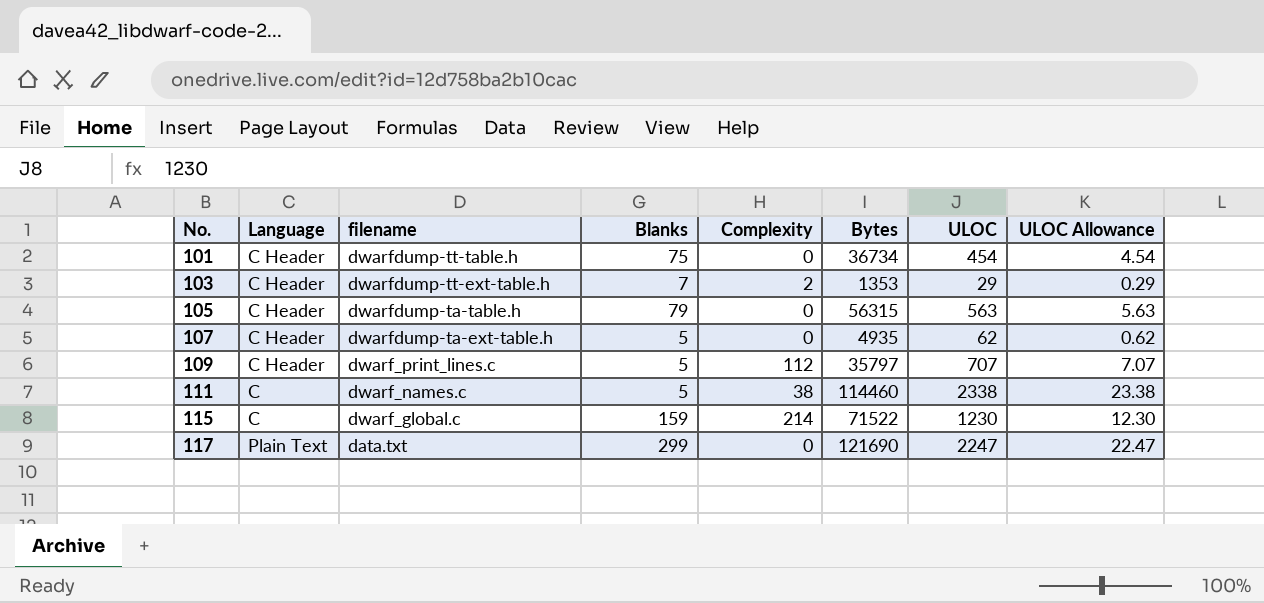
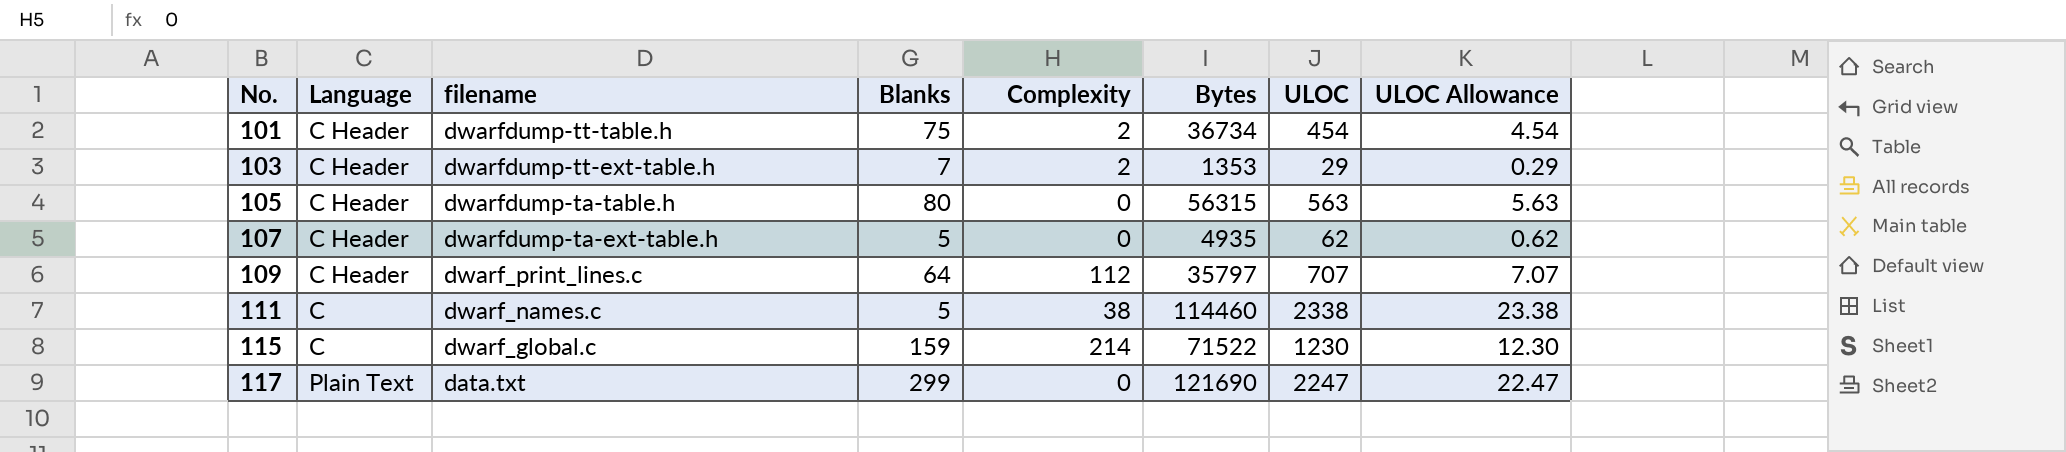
101 | Complexity: 0 -> 2
105 | Blanks: 79 -> 80
109 | Blanks: 5 -> 64

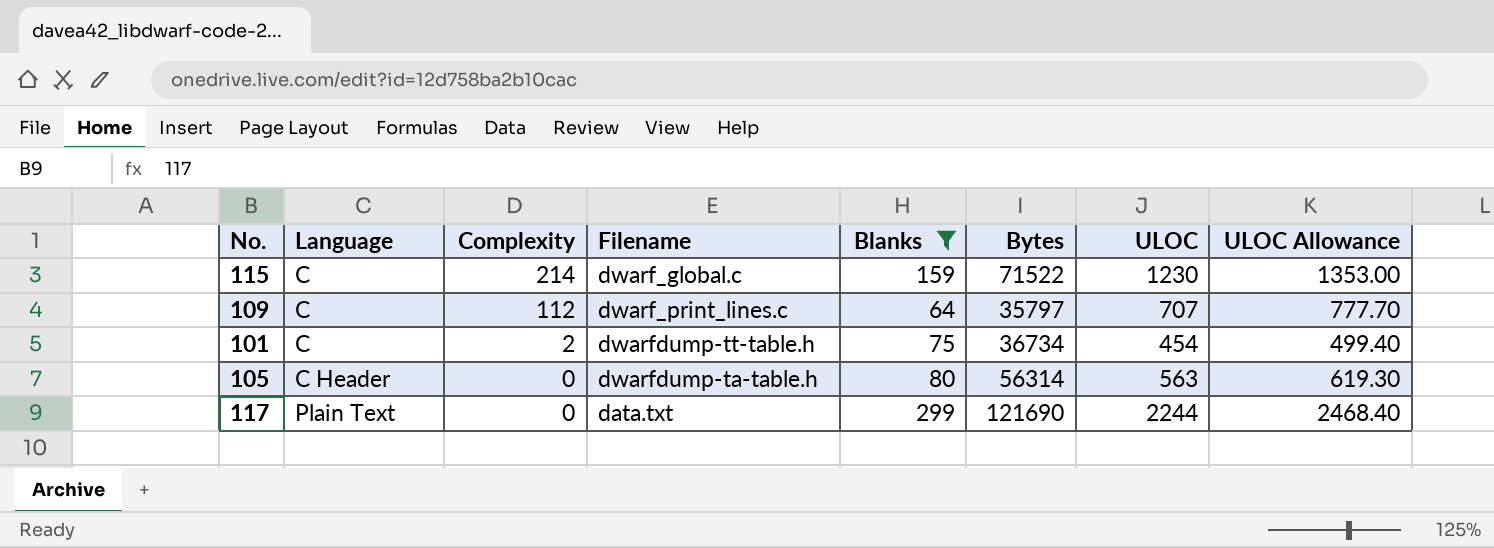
filter: none -> Blanks >= 64
row order: No. ascending -> Language ascending
column Complexity | position: 5 -> 3
column name: filename -> Filename
column ULOC Allowance | formula: [ULOC] * 0.01 -> [ULOC] * 1.1
109 | Language: C Header -> C
101 | Language: C Header -> C
105 | Bytes: 56315 -> 56314
117 | ULOC: 2247 -> 2244

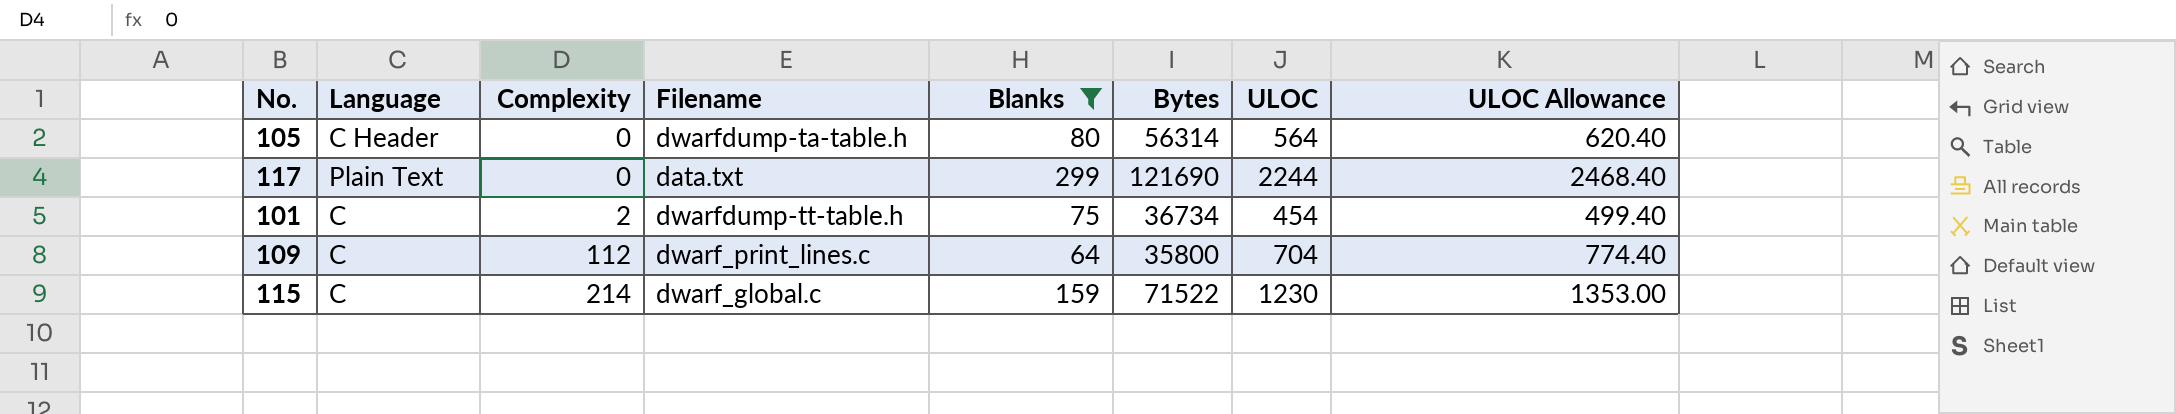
row order: Language ascending -> Complexity ascending
105 | ULOC: 563 -> 564
105 | ULOC Allowance: 619.30 -> 620.40
109 | Bytes: 35797 -> 35800
109 | ULOC: 707 -> 704
109 | ULOC Allowance: 777.70 -> 774.40

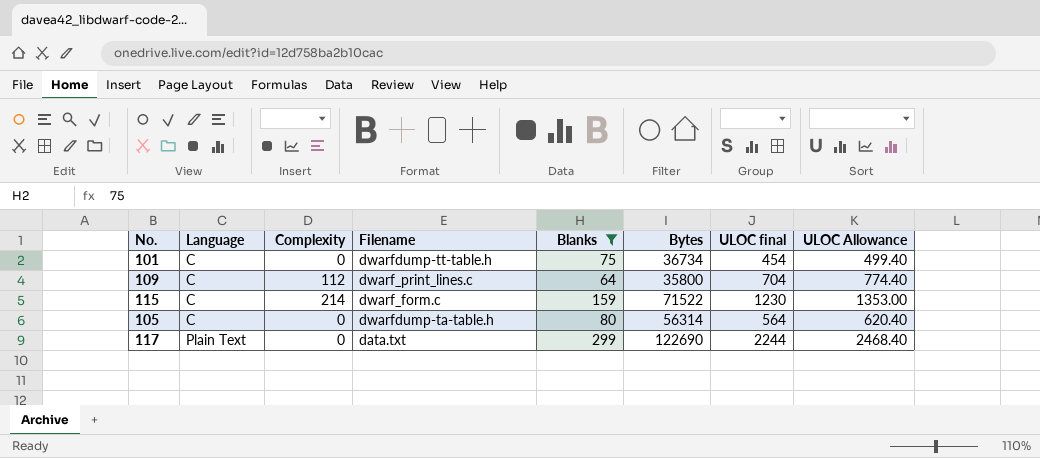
row order: Complexity ascending -> Language ascending
column name: ULOC -> ULOC final
101 | Complexity: 2 -> 0
115 | Filename: dwarf_global.c -> dwarf_form.c
105 | Language: C Header -> C
117 | Bytes: 121690 -> 122690

